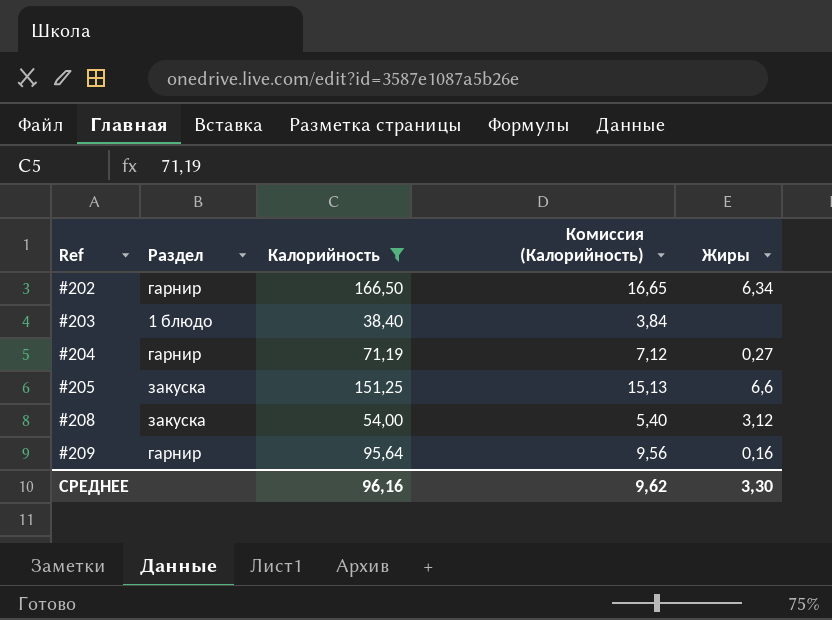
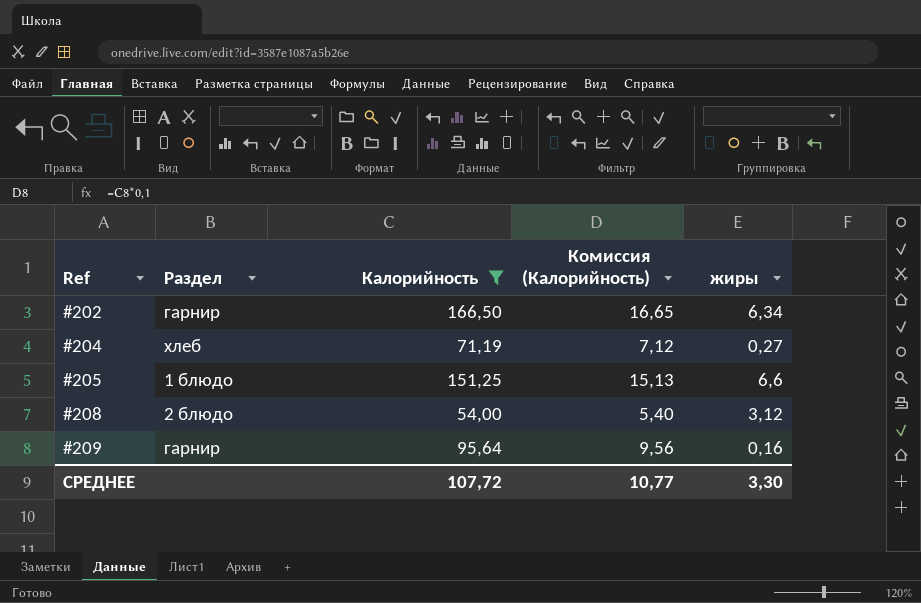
column name: Жиры -> жиры
row #203: 1 блюдо | 38,40 | 3,84 | none -> none
#204 | Раздел: гарнир -> хлеб
#205 | Раздел: закуска -> 1 блюдо
#208 | Раздел: закуска -> 2 блюдо
СРЕДНЕЕ | Калорийность: 96,16 -> 107,72
СРЕДНЕЕ | Комиссия (Калорийность): 9,62 -> 10,77

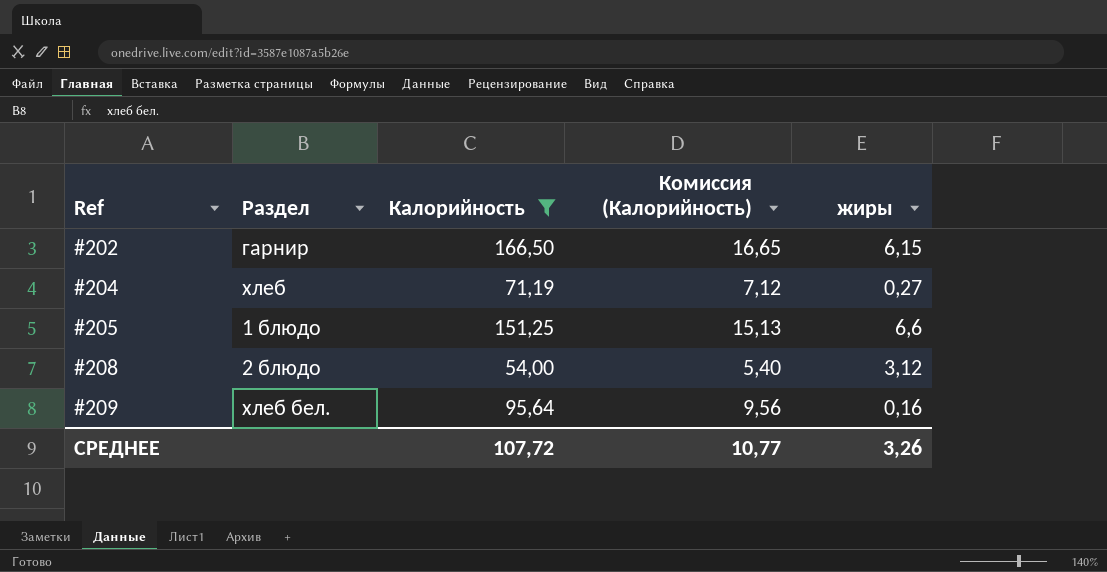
#202 | жиры: 6,34 -> 6,15
#209 | Раздел: гарнир -> хлеб бел.
СРЕДНЕЕ | жиры: 3,30 -> 3,26

